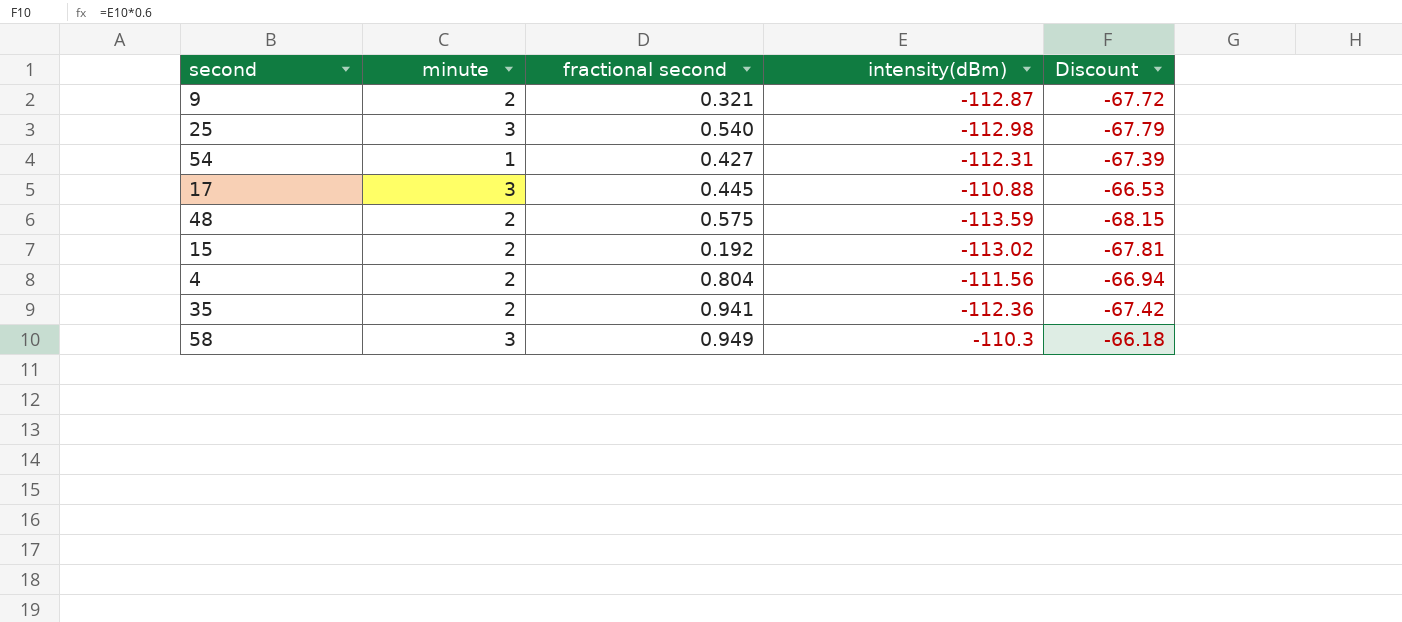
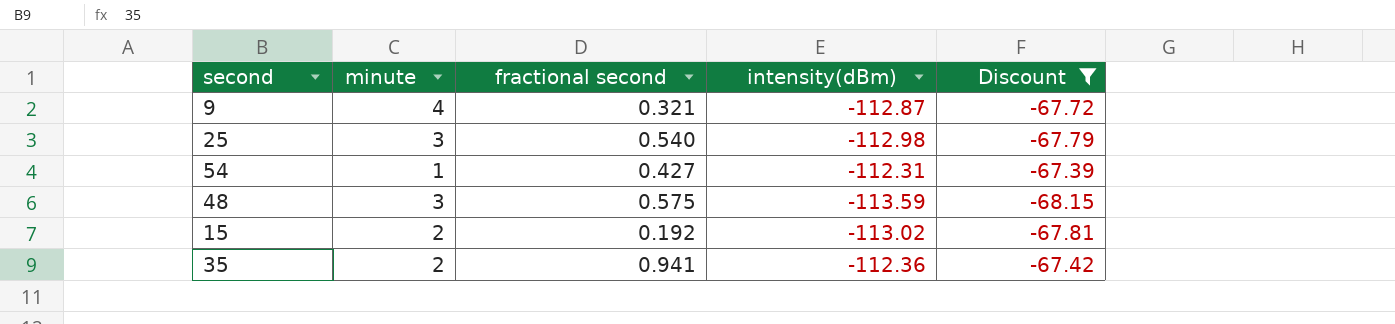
filter: none -> Discount <= -67.39
9 | minute: 2 -> 4
48 | minute: 2 -> 3

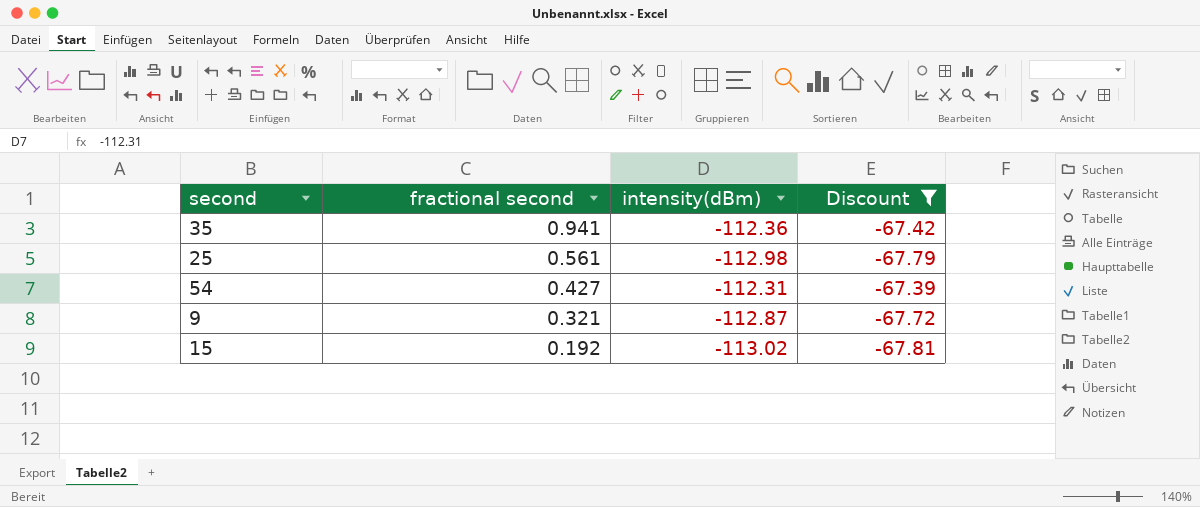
row order: none -> fractional second descending
column minute | position: 2 -> none
row 48: 3 | 0.575 | -113.59 | -68.15 -> none
25 | fractional second: 0.540 -> 0.561

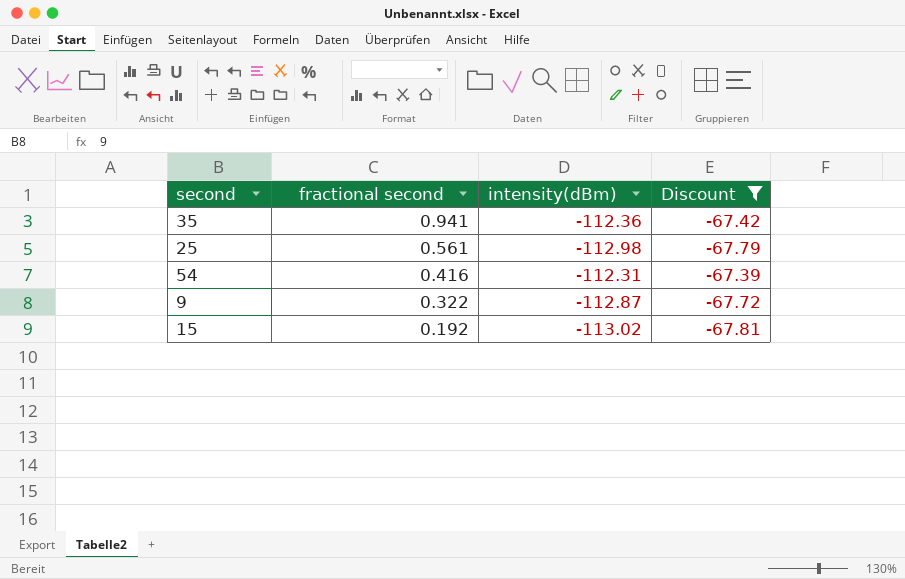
54 | fractional second: 0.427 -> 0.416
9 | fractional second: 0.321 -> 0.322

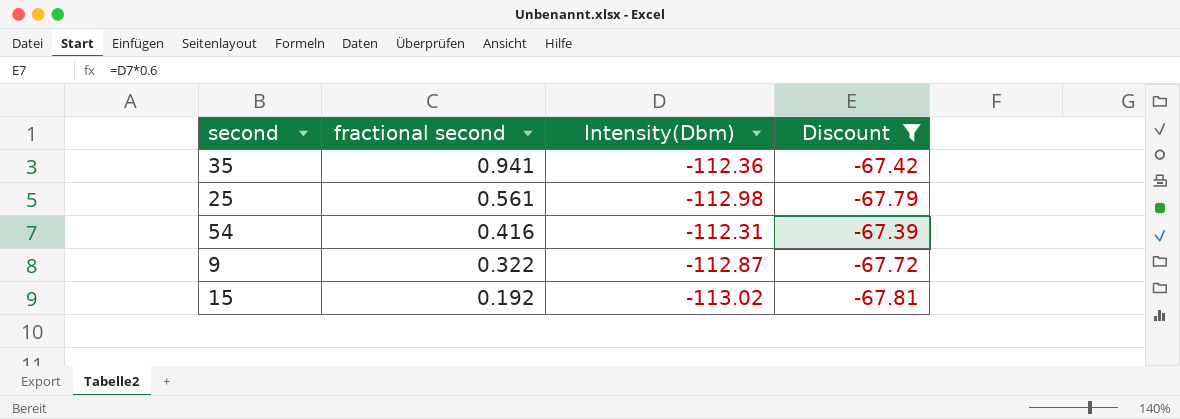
column name: intensity(dBm) -> Intensity(Dbm)

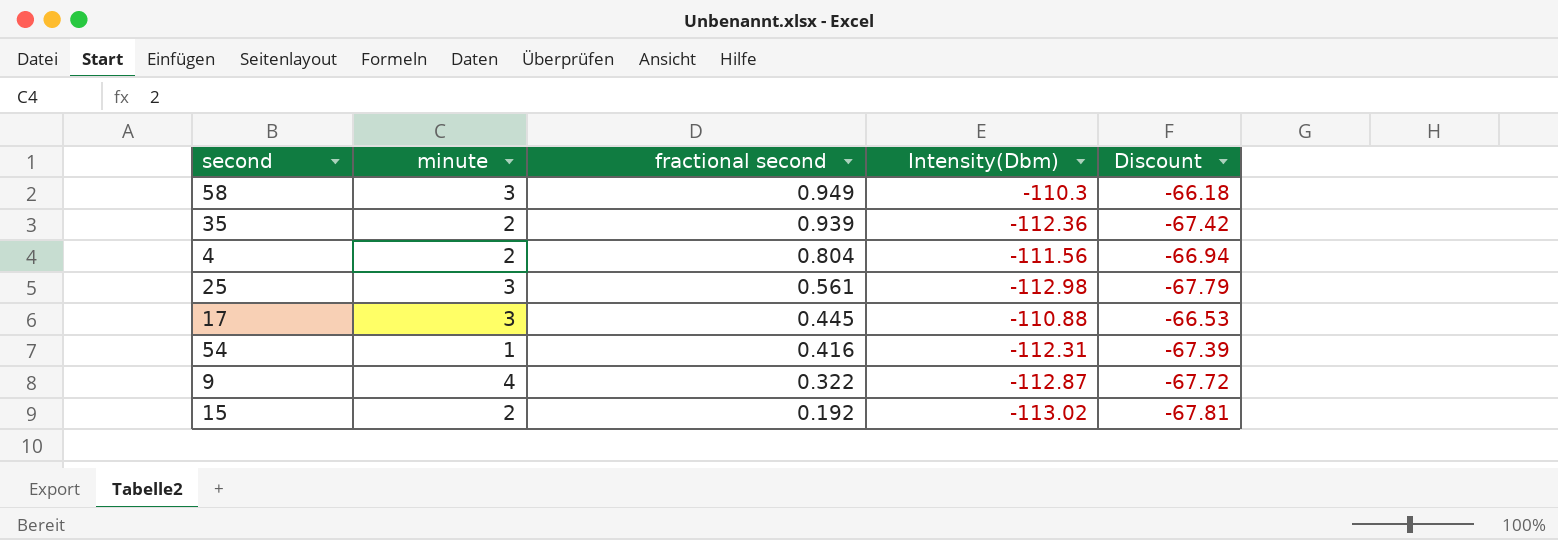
filter: Discount <= -67.39 -> none
column minute | position: none -> 2
35 | fractional second: 0.941 -> 0.939

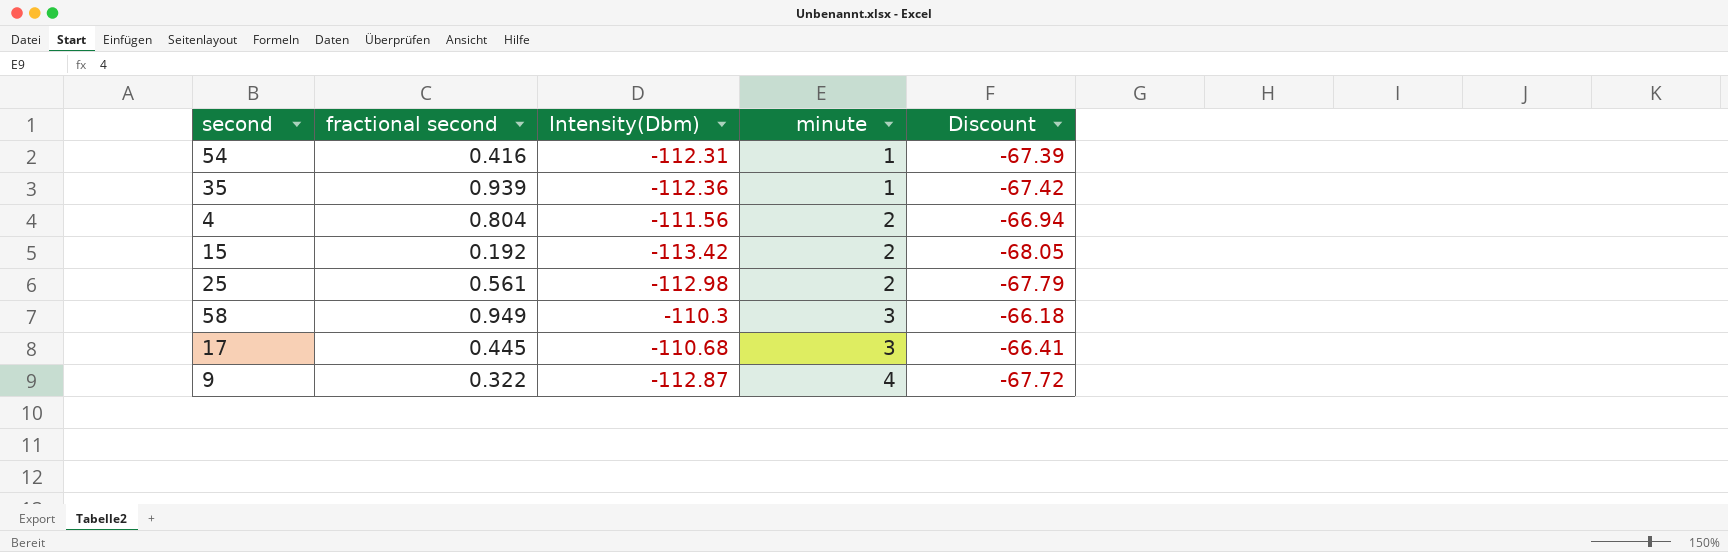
row order: fractional second descending -> minute ascending
column minute | position: 2 -> 4
35 | minute: 2 -> 1
15 | Intensity(Dbm): -113.02 -> -113.42
15 | Discount: -67.81 -> -68.05
25 | minute: 3 -> 2
17 | Intensity(Dbm): -110.88 -> -110.68
17 | Discount: -66.53 -> -66.41

